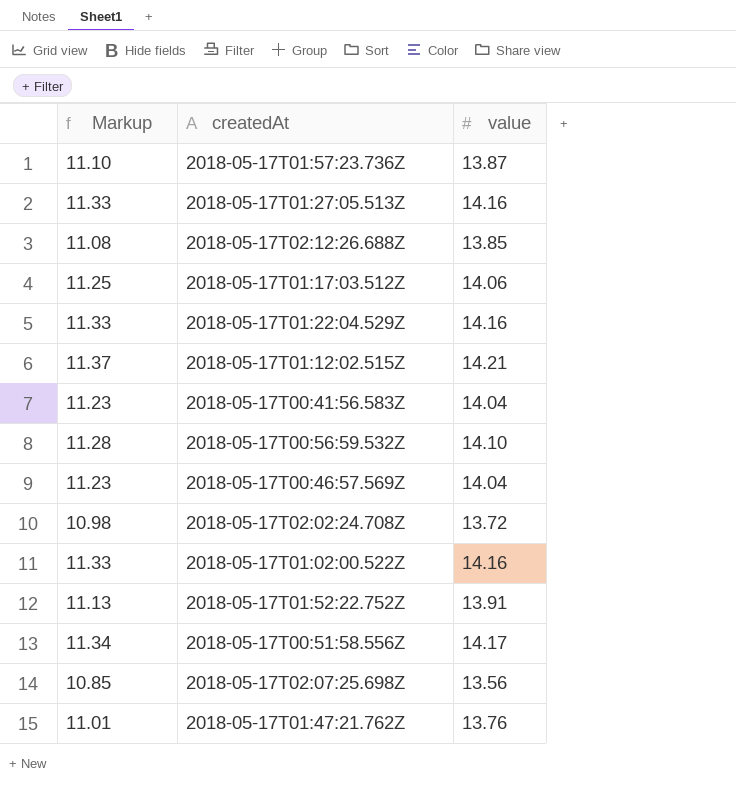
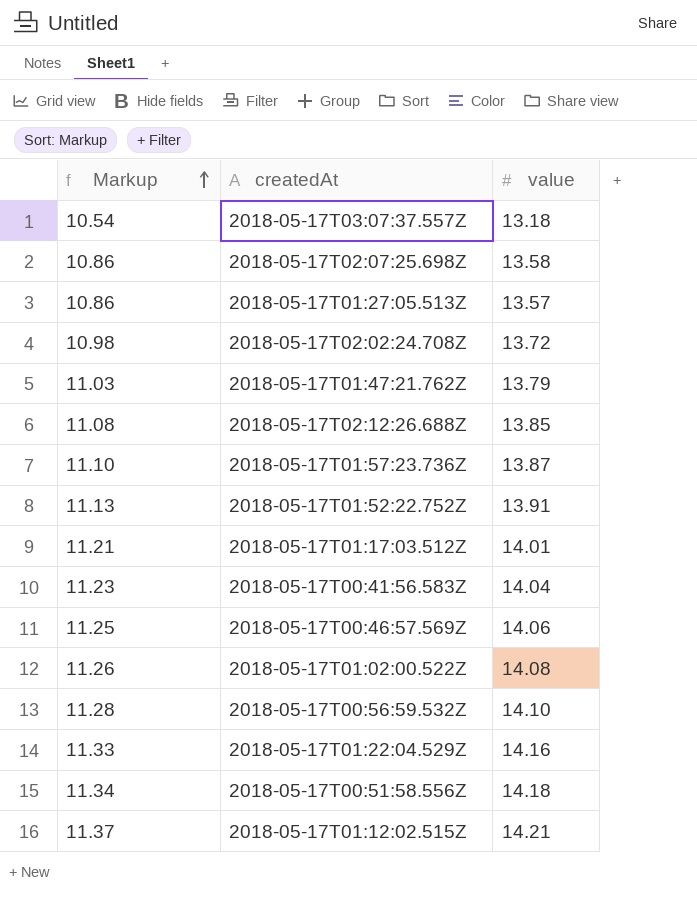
row order: none -> Markup ascending
row 2018-05-17T03:07:37.557Z: none -> 10.54 | 13.18
2018-05-17T02:07:25.698Z | Markup: 10.85 -> 10.86
2018-05-17T02:07:25.698Z | value: 13.56 -> 13.58
2018-05-17T01:27:05.513Z | Markup: 11.33 -> 10.86
2018-05-17T01:27:05.513Z | value: 14.16 -> 13.57
2018-05-17T01:47:21.762Z | Markup: 11.01 -> 11.03
2018-05-17T01:47:21.762Z | value: 13.76 -> 13.79
2018-05-17T01:17:03.512Z | Markup: 11.25 -> 11.21
2018-05-17T01:17:03.512Z | value: 14.06 -> 14.01
2018-05-17T00:46:57.569Z | Markup: 11.23 -> 11.25
2018-05-17T00:46:57.569Z | value: 14.04 -> 14.06
2018-05-17T01:02:00.522Z | Markup: 11.33 -> 11.26
2018-05-17T01:02:00.522Z | value: 14.16 -> 14.08
2018-05-17T00:51:58.556Z | value: 14.17 -> 14.18

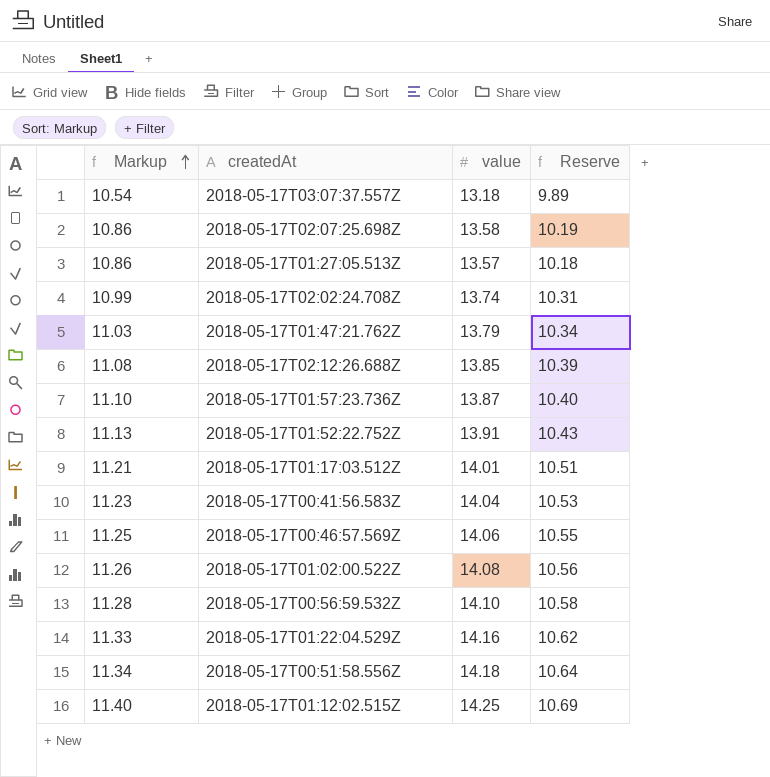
column Reserve | formula: none -> [value] * 0.75
2018-05-17T02:02:24.708Z | Markup: 10.98 -> 10.99
2018-05-17T02:02:24.708Z | value: 13.72 -> 13.74
2018-05-17T01:12:02.515Z | Markup: 11.37 -> 11.40
2018-05-17T01:12:02.515Z | value: 14.21 -> 14.25

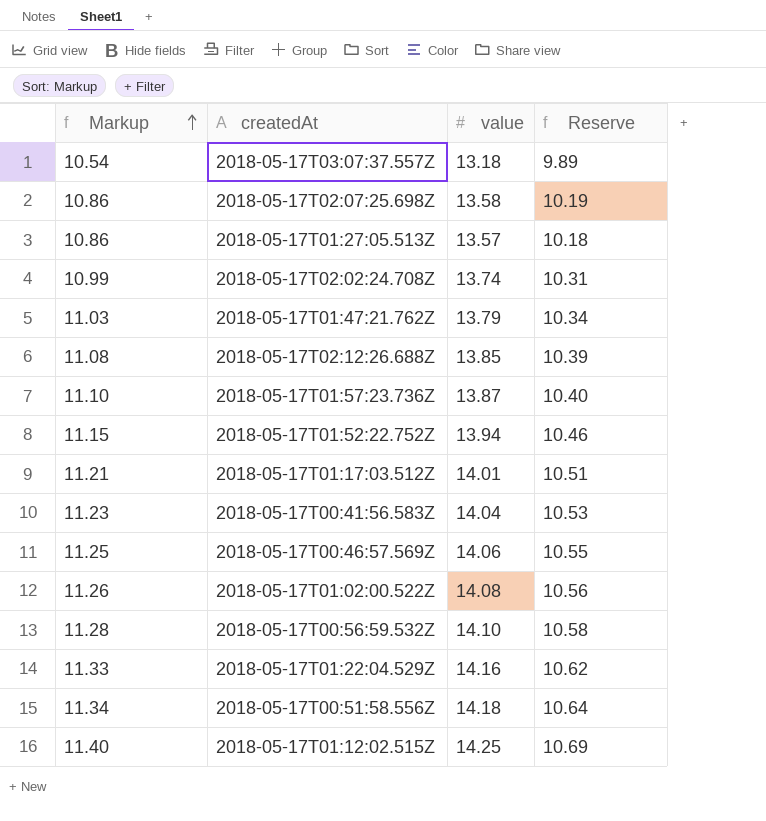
2018-05-17T01:52:22.752Z | Markup: 11.13 -> 11.15
2018-05-17T01:52:22.752Z | value: 13.91 -> 13.94
2018-05-17T01:52:22.752Z | Reserve: 10.43 -> 10.46

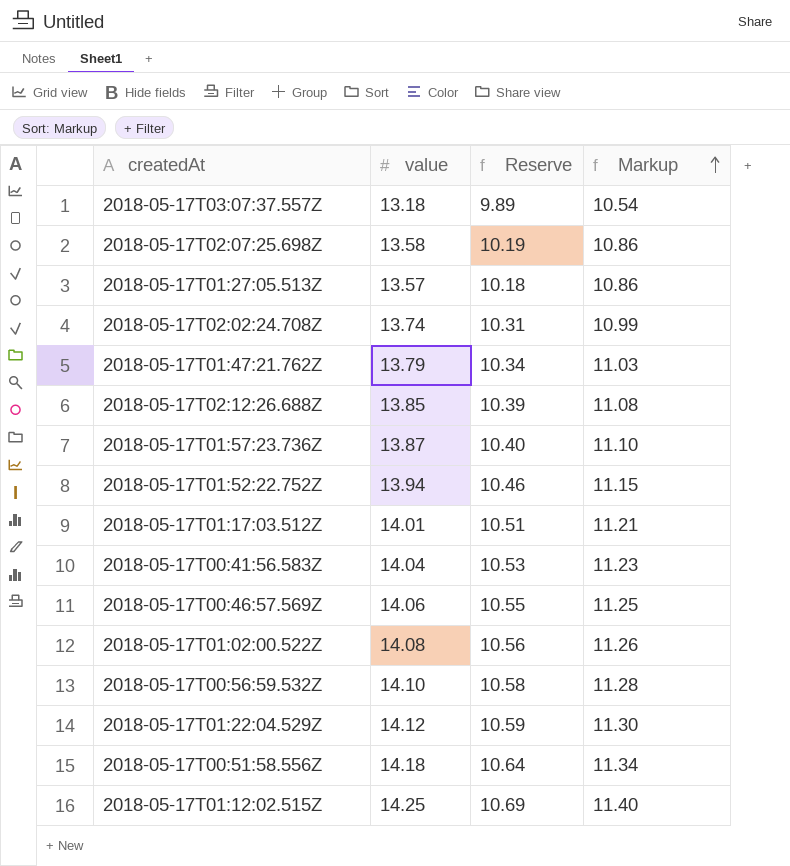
column Markup | position: 1 -> 4
2018-05-17T01:22:04.529Z | value: 14.16 -> 14.12
2018-05-17T01:22:04.529Z | Reserve: 10.62 -> 10.59
2018-05-17T01:22:04.529Z | Markup: 11.33 -> 11.30

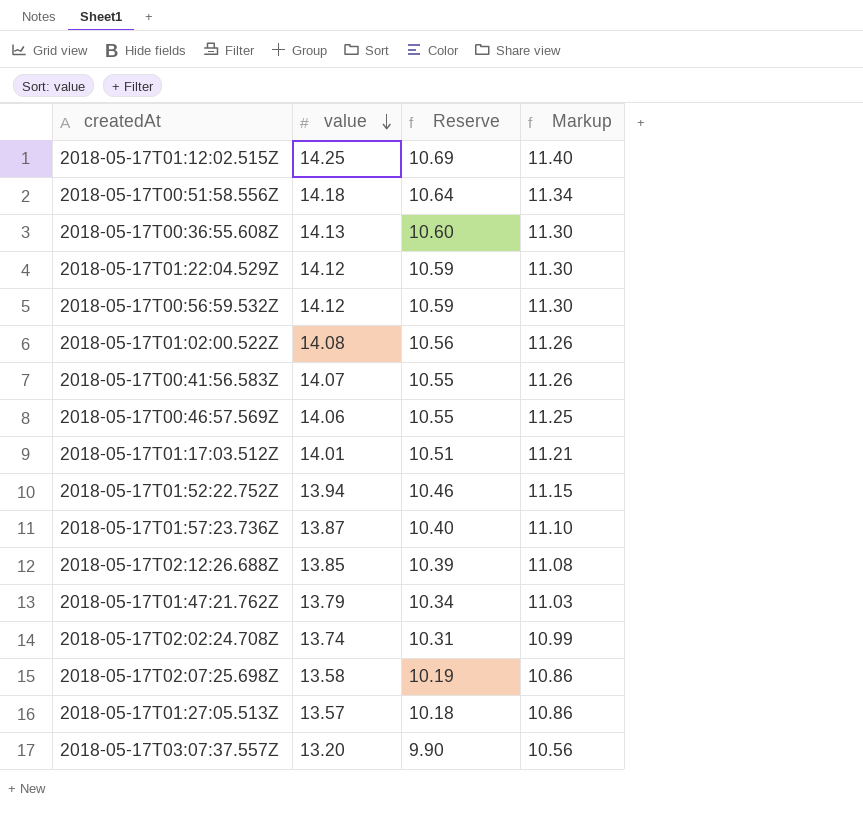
row order: Markup ascending -> value descending
row 2018-05-17T00:36:55.608Z: none -> 14.13 | 10.60 | 11.30
2018-05-17T00:56:59.532Z | value: 14.10 -> 14.12
2018-05-17T00:56:59.532Z | Reserve: 10.58 -> 10.59
2018-05-17T00:56:59.532Z | Markup: 11.28 -> 11.30
2018-05-17T00:41:56.583Z | value: 14.04 -> 14.07
2018-05-17T00:41:56.583Z | Reserve: 10.53 -> 10.55
2018-05-17T00:41:56.583Z | Markup: 11.23 -> 11.26
2018-05-17T03:07:37.557Z | value: 13.18 -> 13.20
2018-05-17T03:07:37.557Z | Reserve: 9.89 -> 9.90
2018-05-17T03:07:37.557Z | Markup: 10.54 -> 10.56

